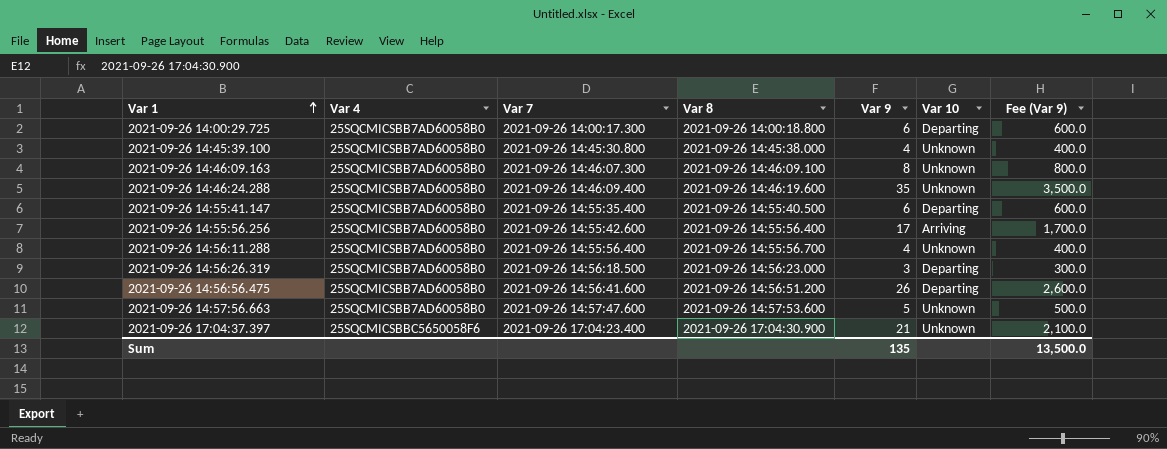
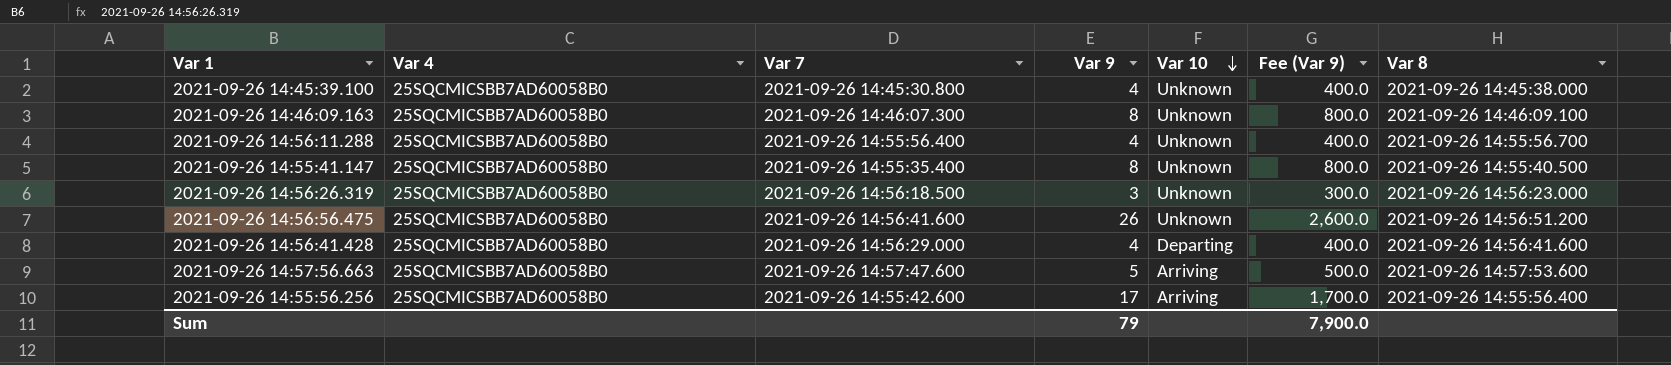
row order: Var 1 ascending -> Var 10 descending
column Var 8 | position: 4 -> 7
row 2021-09-26 14:00:29.725: 25SQCMICSBB7AD60058B0 | 2021-09-26 14:00:17.300 | 2021-09-26 14:00:18.800 | 6 | Departing | 600.0 -> none
row 2021-09-26 14:46:24.288: 25SQCMICSBB7AD60058B0 | 2021-09-26 14:46:09.400 | 2021-09-26 14:46:19.600 | 35 | Unknown | 3,500.0 -> none
row 2021-09-26 17:04:37.397: 25SQCMICSBBC5650058F6 | 2021-09-26 17:04:23.400 | 2021-09-26 17:04:30.900 | 21 | Unknown | 2,100.0 -> none
2021-09-26 14:55:41.147 | Var 9: 6 -> 8
2021-09-26 14:55:41.147 | Var 10: Departing -> Unknown
2021-09-26 14:55:41.147 | Fee (Var 9): 600.0 -> 800.0
2021-09-26 14:56:26.319 | Var 10: Departing -> Unknown
2021-09-26 14:56:56.475 | Var 10: Departing -> Unknown
row 2021-09-26 14:56:41.428: none -> 25SQCMICSBB7AD60058B0 | 2021-09-26 14:56:29.000 | 4 | Departing | 400.0 | 2021-09-26 14:56:41.600
2021-09-26 14:57:56.663 | Var 10: Unknown -> Arriving
Sum | Var 9: 135 -> 79
Sum | Fee (Var 9): 13,500.0 -> 7,900.0

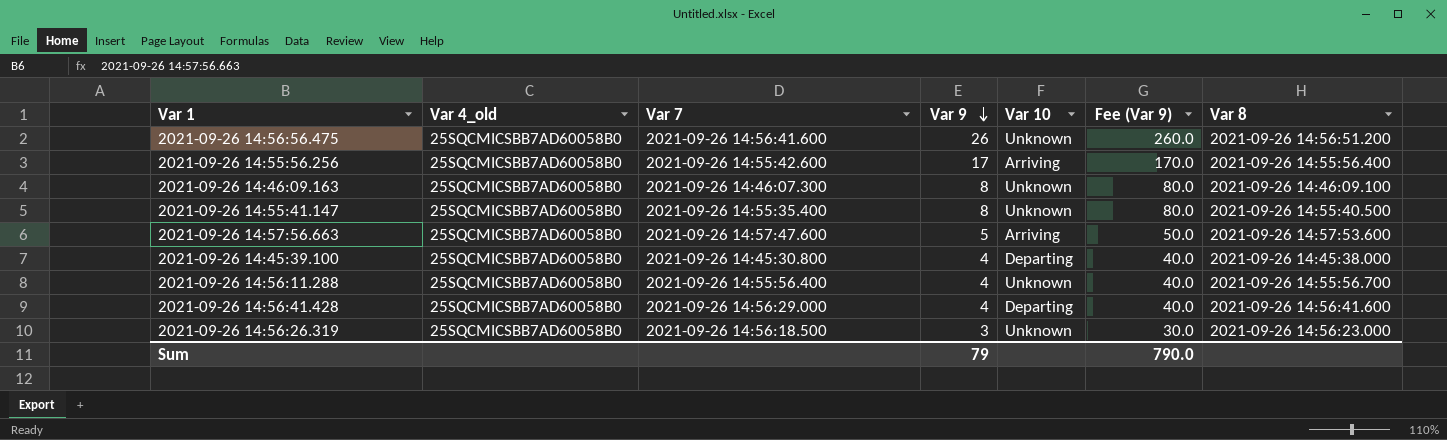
row order: Var 10 descending -> Var 9 descending
column name: Var 4 -> Var 4_old
column Fee (Var 9) | formula: [Var 9] * 100 -> [Var 9] * 10
2021-09-26 14:45:39.100 | Var 10: Unknown -> Departing
Sum | Fee (Var 9): 7,900.0 -> 790.0

